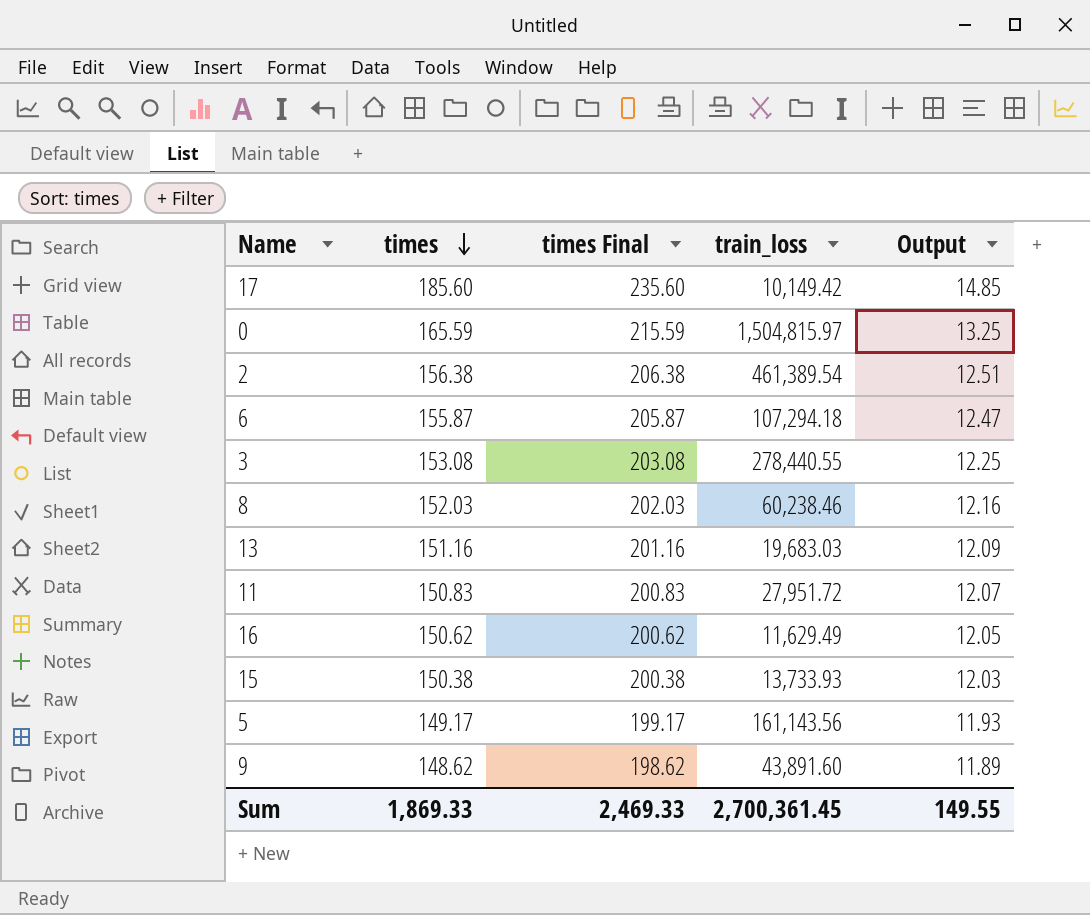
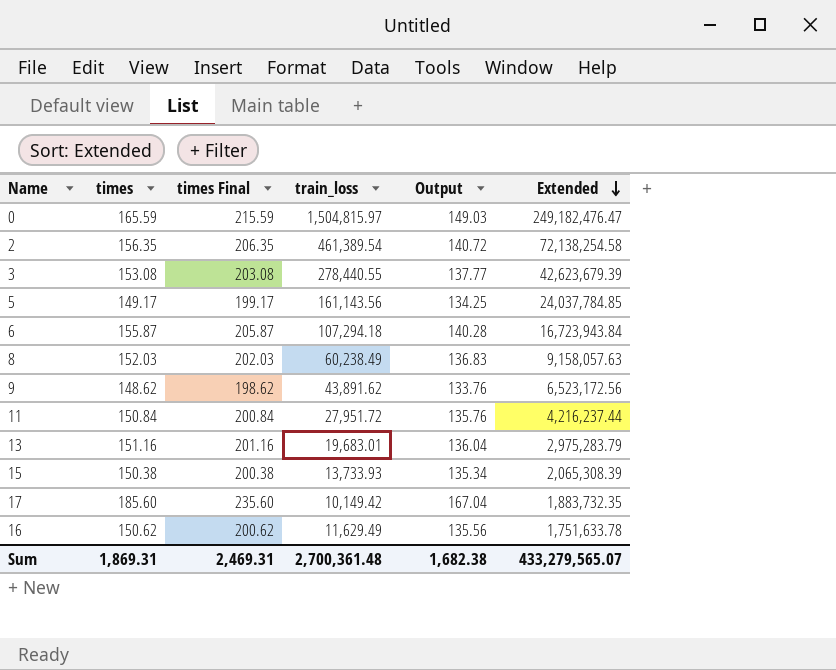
row order: times descending -> Extended descending
column Output | formula: [times] * 0.08 -> [times] * 0.9
column Extended | formula: none -> [times] * [train_loss]
2 | times: 156.38 -> 156.35
2 | times Final: 206.38 -> 206.35
8 | train_loss: 60,238.46 -> 60,238.49
9 | train_loss: 43,891.60 -> 43,891.62
11 | times: 150.83 -> 150.84
11 | times Final: 200.83 -> 200.84
13 | train_loss: 19,683.03 -> 19,683.01
Sum | times: 1,869.33 -> 1,869.31
Sum | times Final: 2,469.33 -> 2,469.31
Sum | train_loss: 2,700,361.45 -> 2,700,361.48
Sum | Output: 149.55 -> 1,682.38

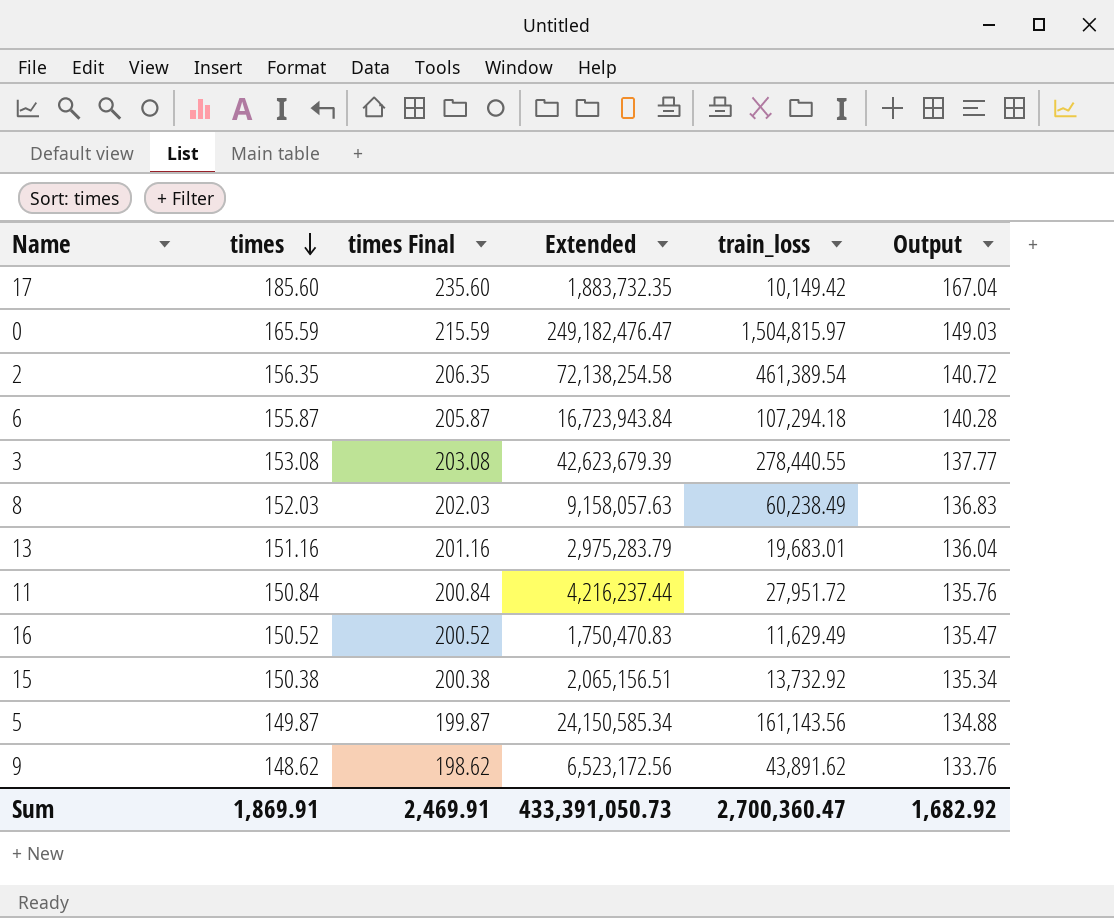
row order: Extended descending -> times descending
column Extended | position: 6 -> 4
16 | times: 150.62 -> 150.52
16 | times Final: 200.62 -> 200.52
16 | Extended: 1,751,633.78 -> 1,750,470.83
16 | Output: 135.56 -> 135.47
15 | Extended: 2,065,308.39 -> 2,065,156.51
15 | train_loss: 13,733.93 -> 13,732.92
5 | times: 149.17 -> 149.87
5 | times Final: 199.17 -> 199.87
5 | Extended: 24,037,784.85 -> 24,150,585.34
5 | Output: 134.25 -> 134.88
Sum | times: 1,869.31 -> 1,869.91
Sum | times Final: 2,469.31 -> 2,469.91
Sum | Extended: 433,279,565.07 -> 433,391,050.73
Sum | train_loss: 2,700,361.48 -> 2,700,360.47
Sum | Output: 1,682.38 -> 1,682.92

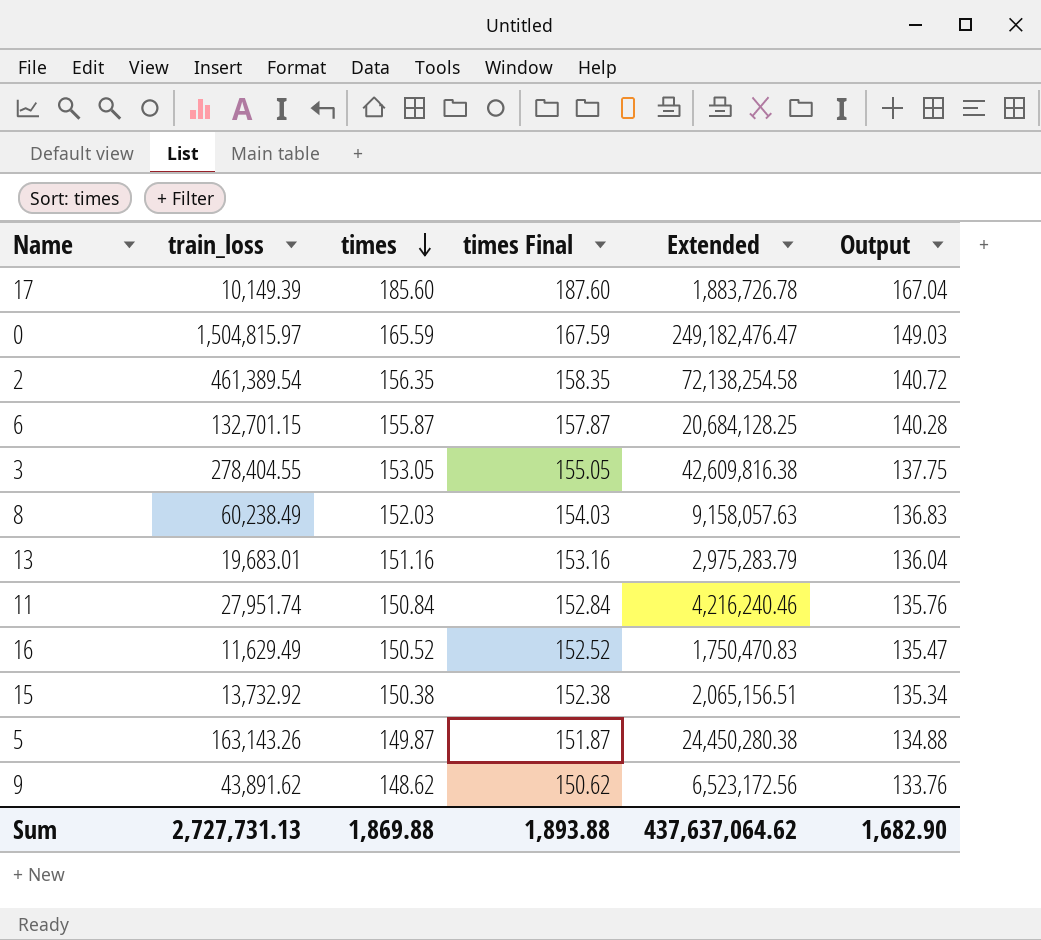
column train_loss | position: 5 -> 2
column times Final | formula: [times] + 50 -> [times] + 2
17 | train_loss: 10,149.42 -> 10,149.39
17 | Extended: 1,883,732.35 -> 1,883,726.78
6 | train_loss: 107,294.18 -> 132,701.15
6 | Extended: 16,723,943.84 -> 20,684,128.25
3 | train_loss: 278,440.55 -> 278,404.55
3 | times: 153.08 -> 153.05
3 | Extended: 42,623,679.39 -> 42,609,816.38
3 | Output: 137.77 -> 137.75
11 | train_loss: 27,951.72 -> 27,951.74
11 | Extended: 4,216,237.44 -> 4,216,240.46
5 | train_loss: 161,143.56 -> 163,143.26
5 | Extended: 24,150,585.34 -> 24,450,280.38
Sum | train_loss: 2,700,360.47 -> 2,727,731.13
Sum | times: 1,869.91 -> 1,869.88
Sum | times Final: 2,469.91 -> 1,893.88
Sum | Extended: 433,391,050.73 -> 437,637,064.62
Sum | Output: 1,682.92 -> 1,682.90

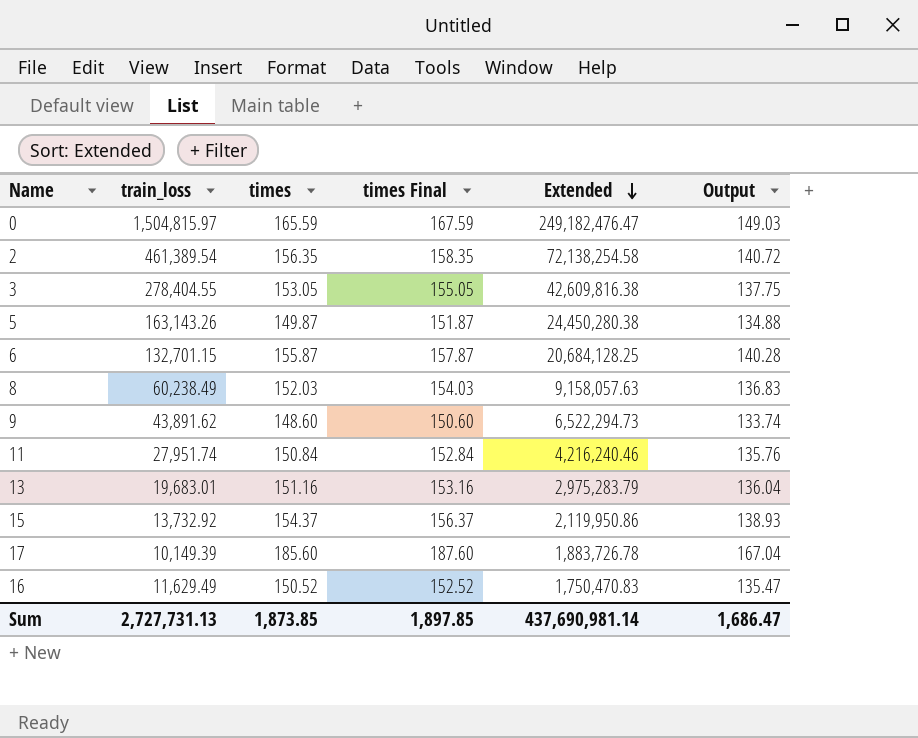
row order: times descending -> Extended descending
9 | times: 148.62 -> 148.60
9 | times Final: 150.62 -> 150.60
9 | Extended: 6,523,172.56 -> 6,522,294.73
9 | Output: 133.76 -> 133.74
15 | times: 150.38 -> 154.37
15 | times Final: 152.38 -> 156.37
15 | Extended: 2,065,156.51 -> 2,119,950.86
15 | Output: 135.34 -> 138.93
Sum | times: 1,869.88 -> 1,873.85
Sum | times Final: 1,893.88 -> 1,897.85
Sum | Extended: 437,637,064.62 -> 437,690,981.14
Sum | Output: 1,682.90 -> 1,686.47

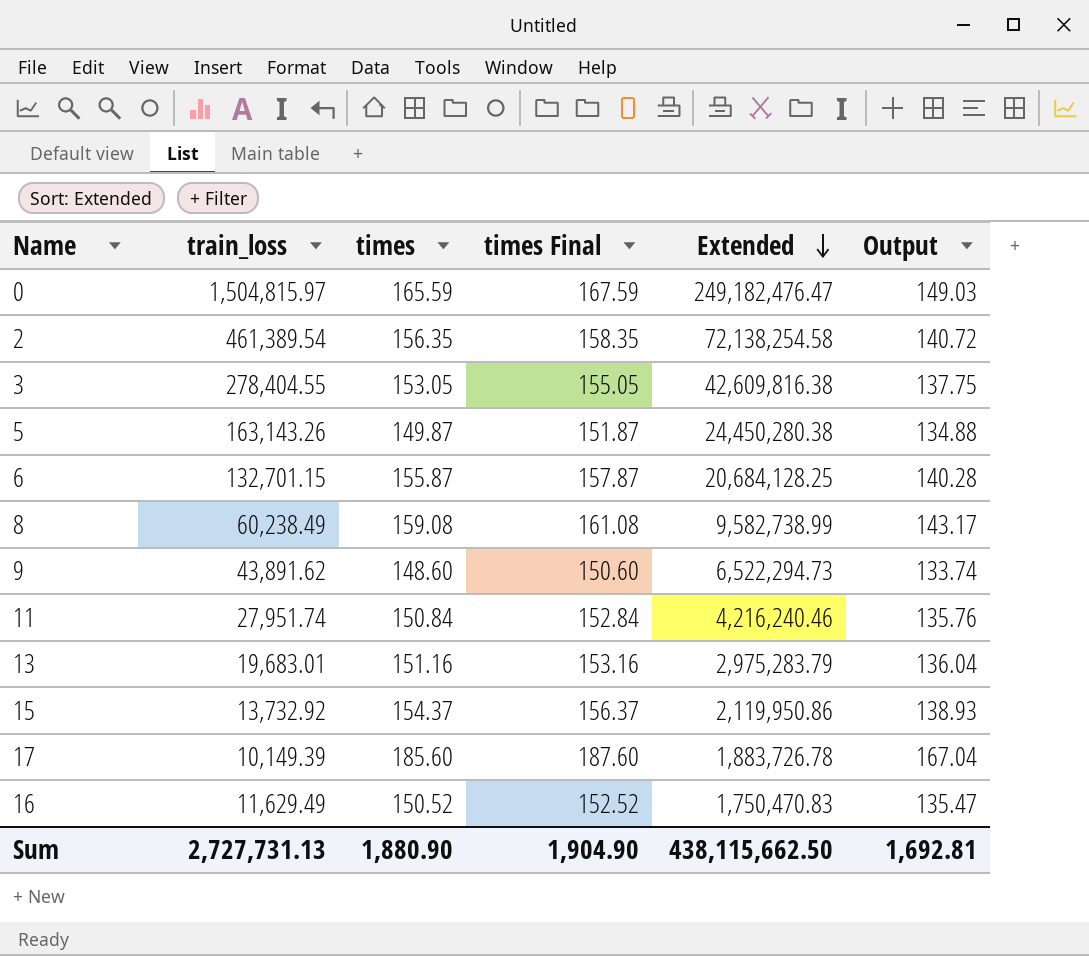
8 | times: 152.03 -> 159.08
8 | times Final: 154.03 -> 161.08
8 | Extended: 9,158,057.63 -> 9,582,738.99
8 | Output: 136.83 -> 143.17
Sum | times: 1,873.85 -> 1,880.90
Sum | times Final: 1,897.85 -> 1,904.90
Sum | Extended: 437,690,981.14 -> 438,115,662.50
Sum | Output: 1,686.47 -> 1,692.81

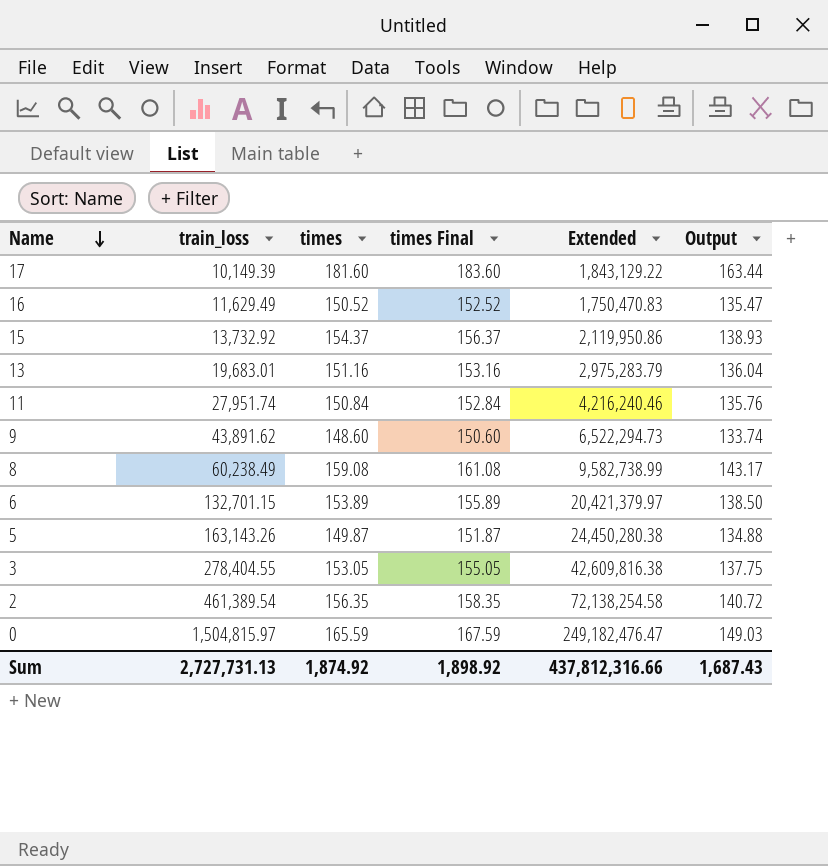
row order: Extended descending -> Name descending
17 | times: 185.60 -> 181.60
17 | times Final: 187.60 -> 183.60
17 | Extended: 1,883,726.78 -> 1,843,129.22
17 | Output: 167.04 -> 163.44
6 | times: 155.87 -> 153.89
6 | times Final: 157.87 -> 155.89
6 | Extended: 20,684,128.25 -> 20,421,379.97
6 | Output: 140.28 -> 138.50
Sum | times: 1,880.90 -> 1,874.92
Sum | times Final: 1,904.90 -> 1,898.92
Sum | Extended: 438,115,662.50 -> 437,812,316.66
Sum | Output: 1,692.81 -> 1,687.43

